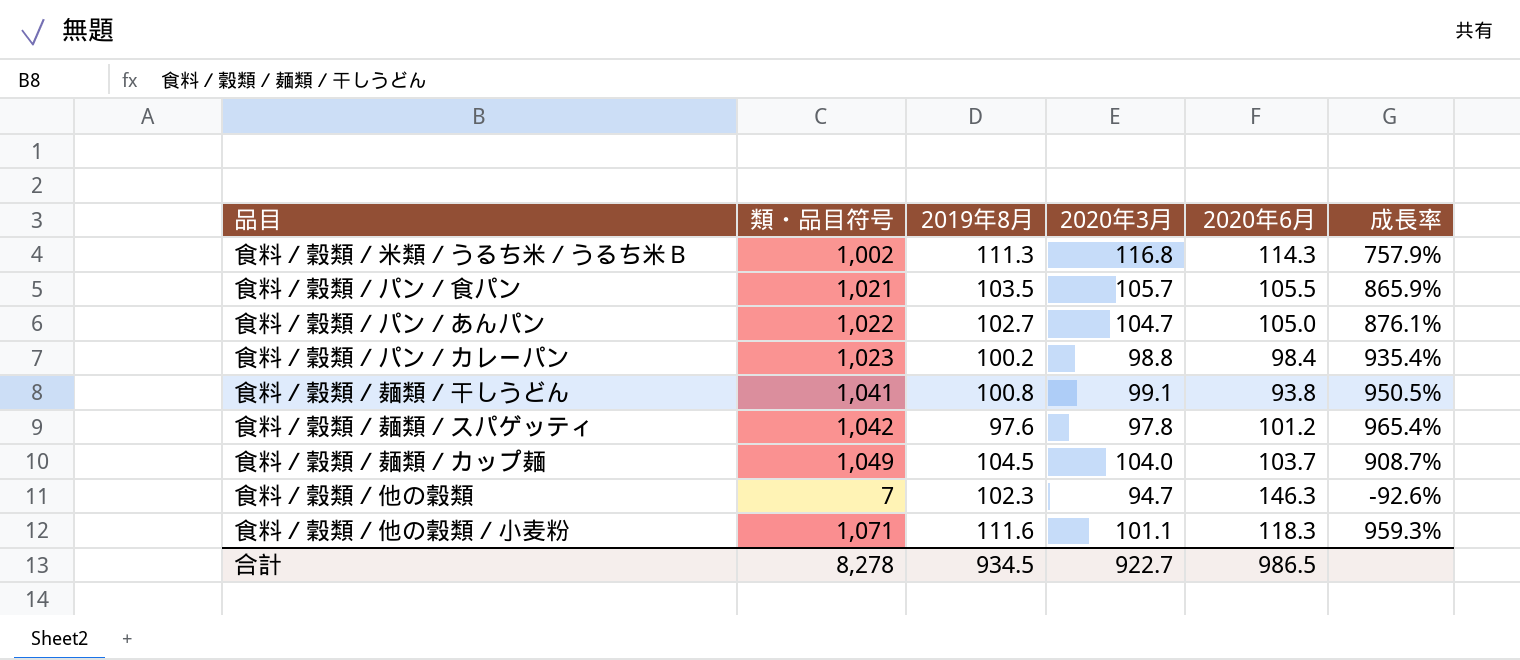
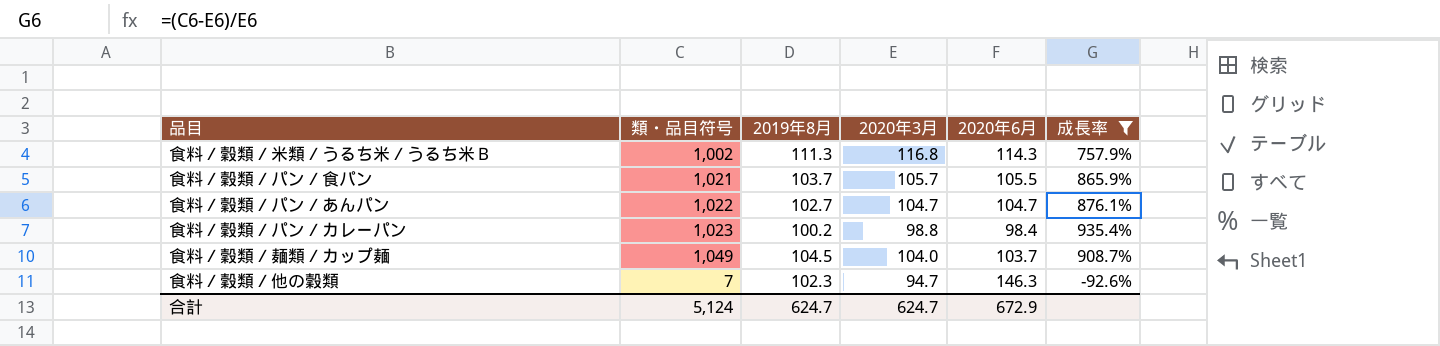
filter: none -> 成長率 <= 935.4%
食料／穀類／パン／食パン | 2019年8月: 103.5 -> 103.7
食料／穀類／パン／あんパン | 2020年6月: 105.0 -> 104.7
合計 | 類・品目符号: 8,278 -> 5,124
合計 | 2019年8月: 934.5 -> 624.7
合計 | 2020年3月: 922.7 -> 624.7
合計 | 2020年6月: 986.5 -> 672.9

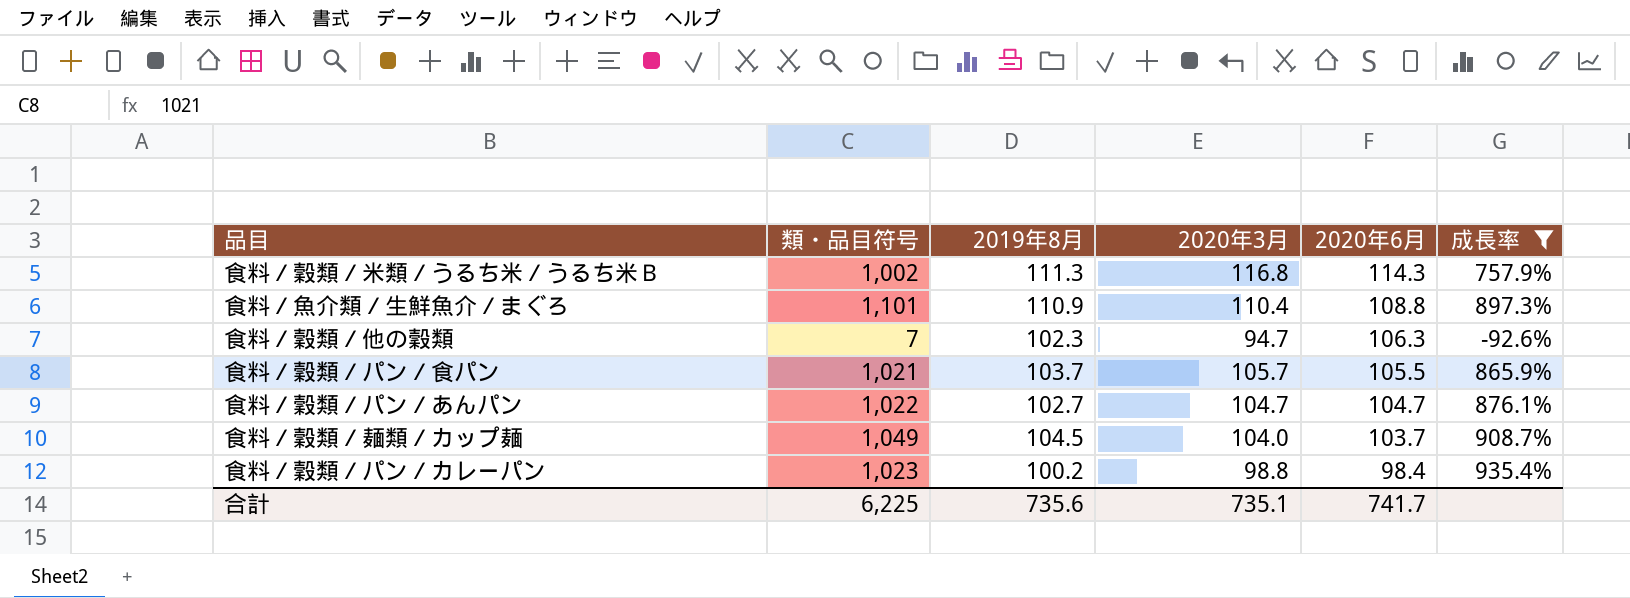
row order: none -> 2020年6月 descending
row 食料／魚介類／生鮮魚介／まぐろ: none -> 1,101 | 110.9 | 110.4 | 108.8 | 897.3%
食料／穀類／他の穀類 | 2020年6月: 146.3 -> 106.3
合計 | 類・品目符号: 5,124 -> 6,225
合計 | 2019年8月: 624.7 -> 735.6
合計 | 2020年3月: 624.7 -> 735.1
合計 | 2020年6月: 672.9 -> 741.7

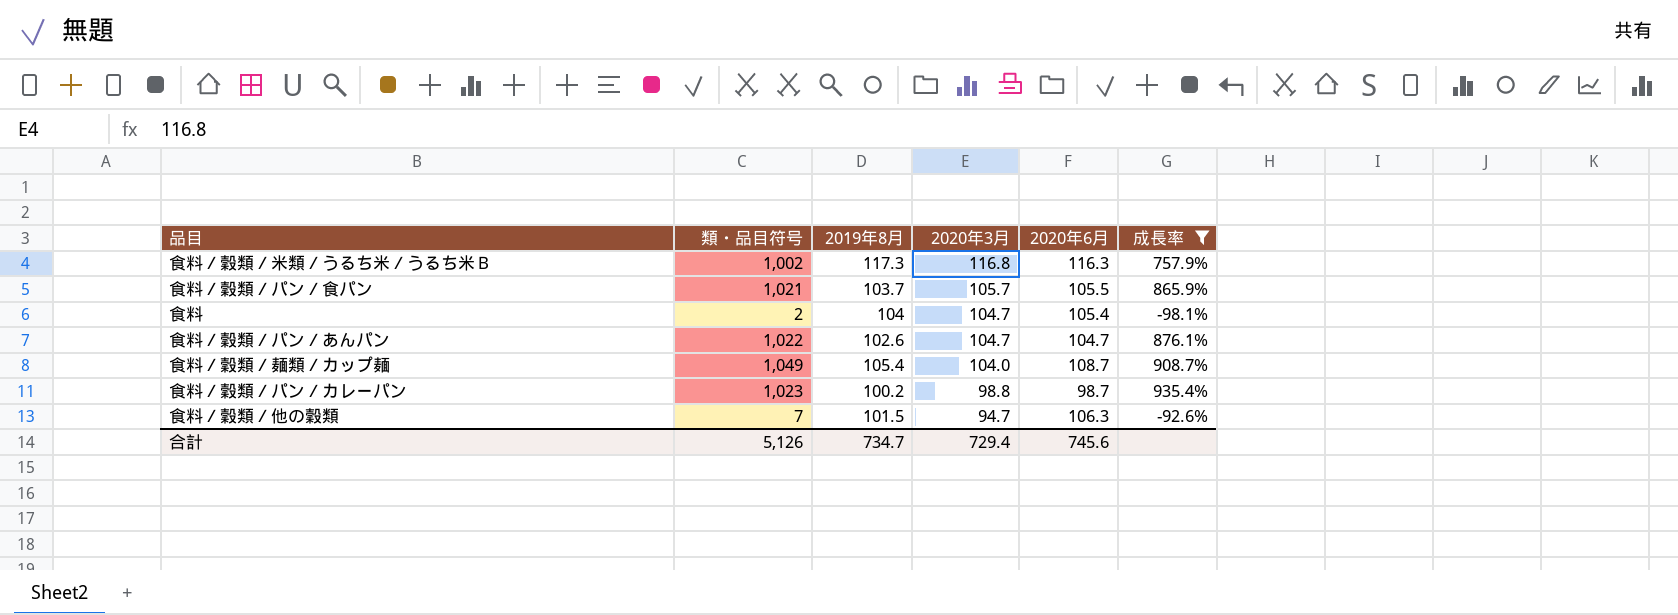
row order: 2020年6月 descending -> 2020年3月 descending
row 食料／魚介類／生鮮魚介／まぐろ: 1,101 | 110.9 | 110.4 | 108.8 | 897.3% -> none
食料／穀類／米類／うるち米／うるち米Ｂ | 2019年8月: 111.3 -> 117.3
食料／穀類／米類／うるち米／うるち米Ｂ | 2020年6月: 114.3 -> 116.3
row 食料: none -> 2 | 104 | 104.7 | 105.4 | -98.1%
食料／穀類／パン／あんパン | 2019年8月: 102.7 -> 102.6
食料／穀類／麺類／カップ麺 | 2019年8月: 104.5 -> 105.4
食料／穀類／麺類／カップ麺 | 2020年6月: 103.7 -> 108.7
食料／穀類／パン／カレーパン | 2020年6月: 98.4 -> 98.7
食料／穀類／他の穀類 | 2019年8月: 102.3 -> 101.5
合計 | 類・品目符号: 6,225 -> 5,126
合計 | 2019年8月: 735.6 -> 734.7
合計 | 2020年3月: 735.1 -> 729.4
合計 | 2020年6月: 741.7 -> 745.6

